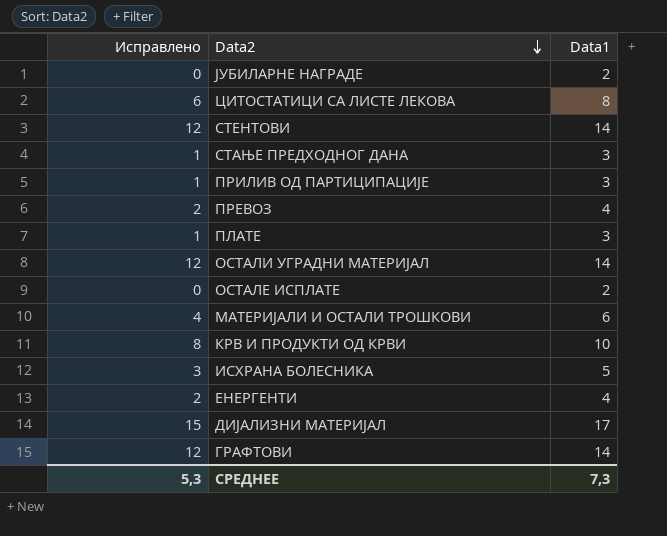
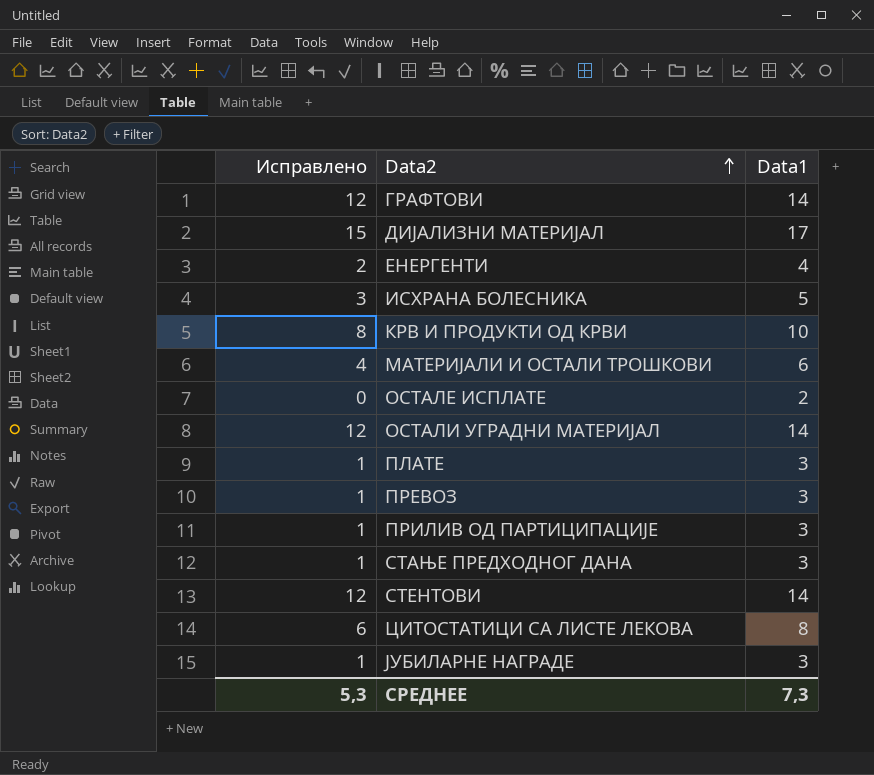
row order: Data2 descending -> Data2 ascending
ПРЕВОЗ | Исправлено: 2 -> 1
ПРЕВОЗ | Data1: 4 -> 3
ЈУБИЛАРНЕ НАГРАДЕ | Исправлено: 0 -> 1
ЈУБИЛАРНЕ НАГРАДЕ | Data1: 2 -> 3

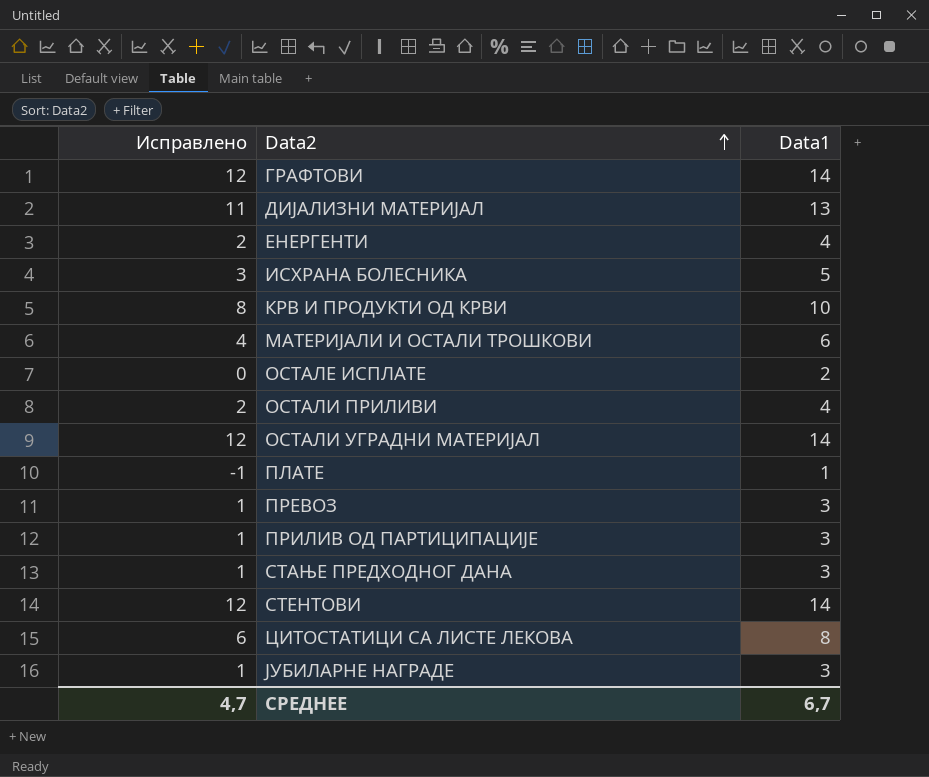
ДИЈАЛИЗНИ МАТЕРИЈАЛ | Исправлено: 15 -> 11
ДИЈАЛИЗНИ МАТЕРИЈАЛ | Data1: 17 -> 13
row ОСТАЛИ ПРИЛИВИ: none -> 2 | 4
ПЛАТЕ | Исправлено: 1 -> -1
ПЛАТЕ | Data1: 3 -> 1
СРЕДНЕЕ | Исправлено: 5,3 -> 4,7
СРЕДНЕЕ | Data1: 7,3 -> 6,7

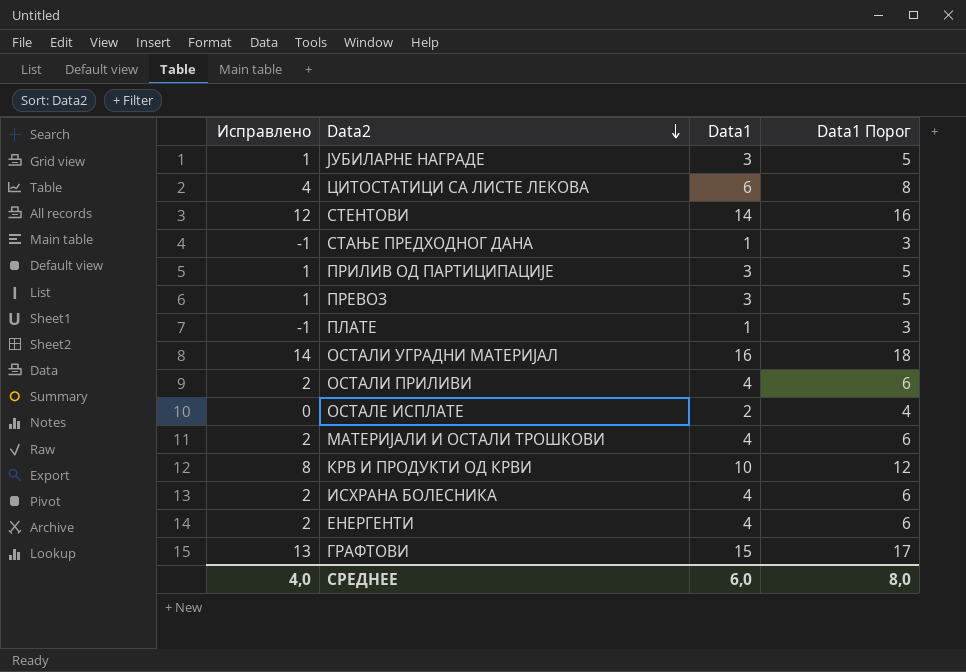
row order: Data2 ascending -> Data2 descending
column Data1 Порог | formula: none -> [Data1] + 2
row ДИЈАЛИЗНИ МАТЕРИЈАЛ: 11 | 13 -> none
ЦИТОСТАТИЦИ СА ЛИСТЕ ЛЕКОВА | Исправлено: 6 -> 4
ЦИТОСТАТИЦИ СА ЛИСТЕ ЛЕКОВА | Data1: 8 -> 6
СТАЊЕ ПРЕДХОДНОГ ДАНА | Исправлено: 1 -> -1
СТАЊЕ ПРЕДХОДНОГ ДАНА | Data1: 3 -> 1
ОСТАЛИ УГРАДНИ МАТЕРИЈАЛ | Исправлено: 12 -> 14
ОСТАЛИ УГРАДНИ МАТЕРИЈАЛ | Data1: 14 -> 16
МАТЕРИЈАЛИ И ОСТАЛИ ТРОШКОВИ | Исправлено: 4 -> 2
МАТЕРИЈАЛИ И ОСТАЛИ ТРОШКОВИ | Data1: 6 -> 4
ИСХРАНА БОЛЕСНИКА | Исправлено: 3 -> 2
ИСХРАНА БОЛЕСНИКА | Data1: 5 -> 4
ГРАФТОВИ | Исправлено: 12 -> 13
ГРАФТОВИ | Data1: 14 -> 15
СРЕДНЕЕ | Исправлено: 4,7 -> 4,0
СРЕДНЕЕ | Data1: 6,7 -> 6,0

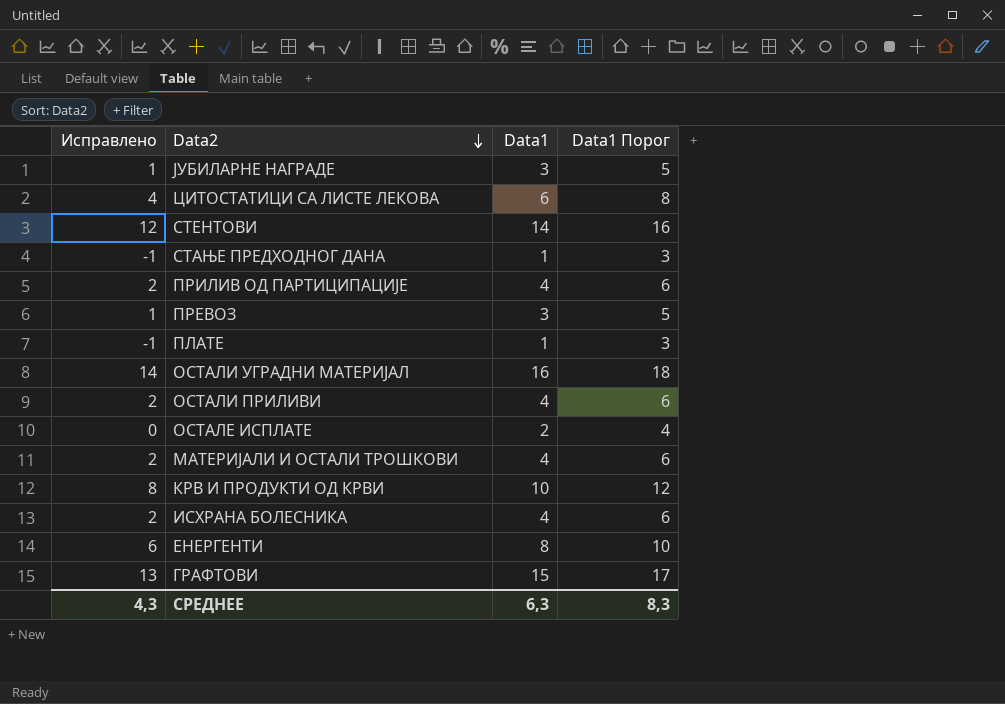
ПРИЛИВ ОД ПАРТИЦИПАЦИЈЕ | Исправлено: 1 -> 2
ПРИЛИВ ОД ПАРТИЦИПАЦИЈЕ | Data1: 3 -> 4
ПРИЛИВ ОД ПАРТИЦИПАЦИЈЕ | Data1 Порог: 5 -> 6
ЕНЕРГЕНТИ | Исправлено: 2 -> 6
ЕНЕРГЕНТИ | Data1: 4 -> 8
ЕНЕРГЕНТИ | Data1 Порог: 6 -> 10
СРЕДНЕЕ | Исправлено: 4,0 -> 4,3
СРЕДНЕЕ | Data1: 6,0 -> 6,3
СРЕДНЕЕ | Data1 Порог: 8,0 -> 8,3

